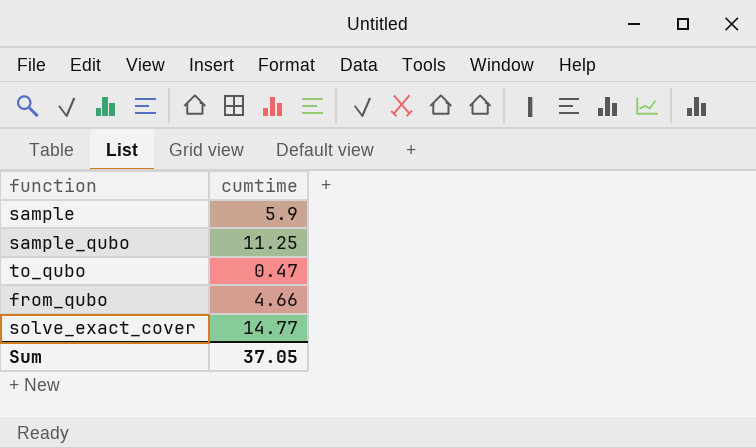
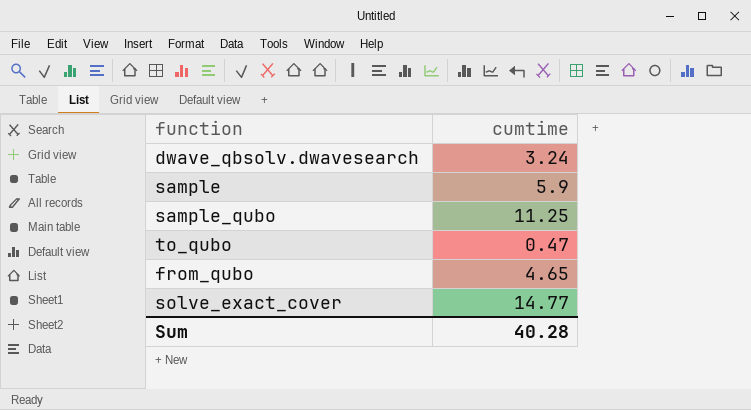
row dwave_qbsolv.dwavesearch: none -> 3.24
from_qubo | cumtime: 4.66 -> 4.65
Sum | cumtime: 37.05 -> 40.28

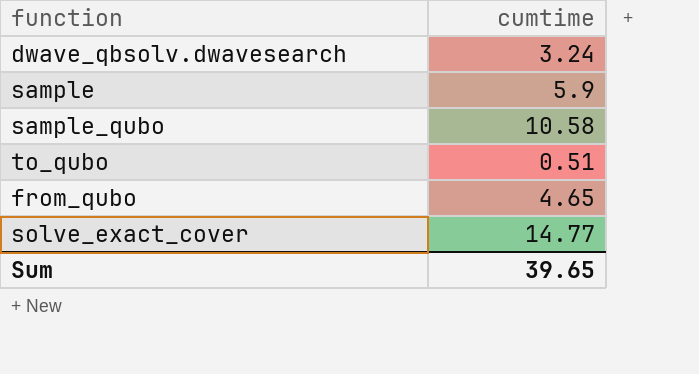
sample_qubo | cumtime: 11.25 -> 10.58
to_qubo | cumtime: 0.47 -> 0.51
Sum | cumtime: 40.28 -> 39.65

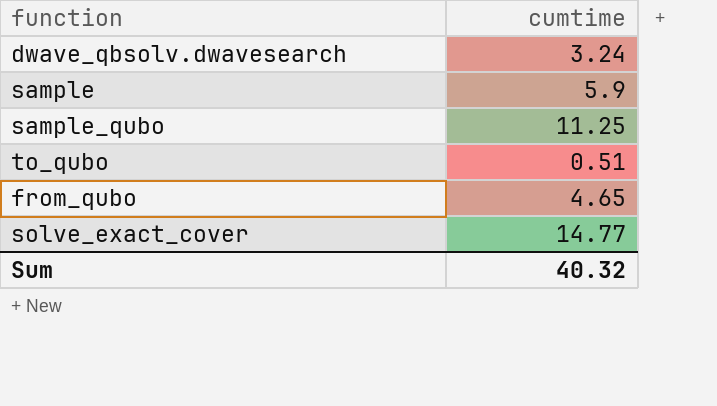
sample_qubo | cumtime: 10.58 -> 11.25
Sum | cumtime: 39.65 -> 40.32

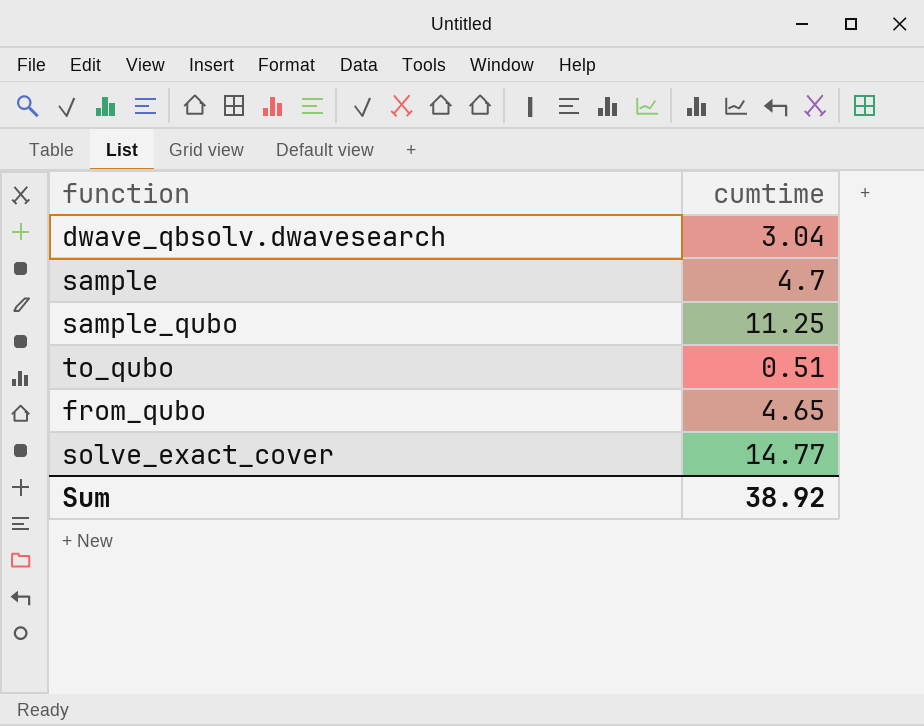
dwave_qbsolv.dwavesearch | cumtime: 3.24 -> 3.04
sample | cumtime: 5.9 -> 4.7
Sum | cumtime: 40.32 -> 38.92

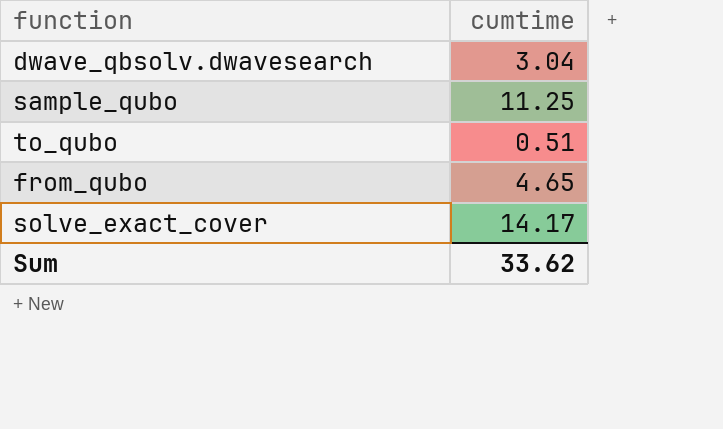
row sample: 4.7 -> none
solve_exact_cover | cumtime: 14.77 -> 14.17
Sum | cumtime: 38.92 -> 33.62

